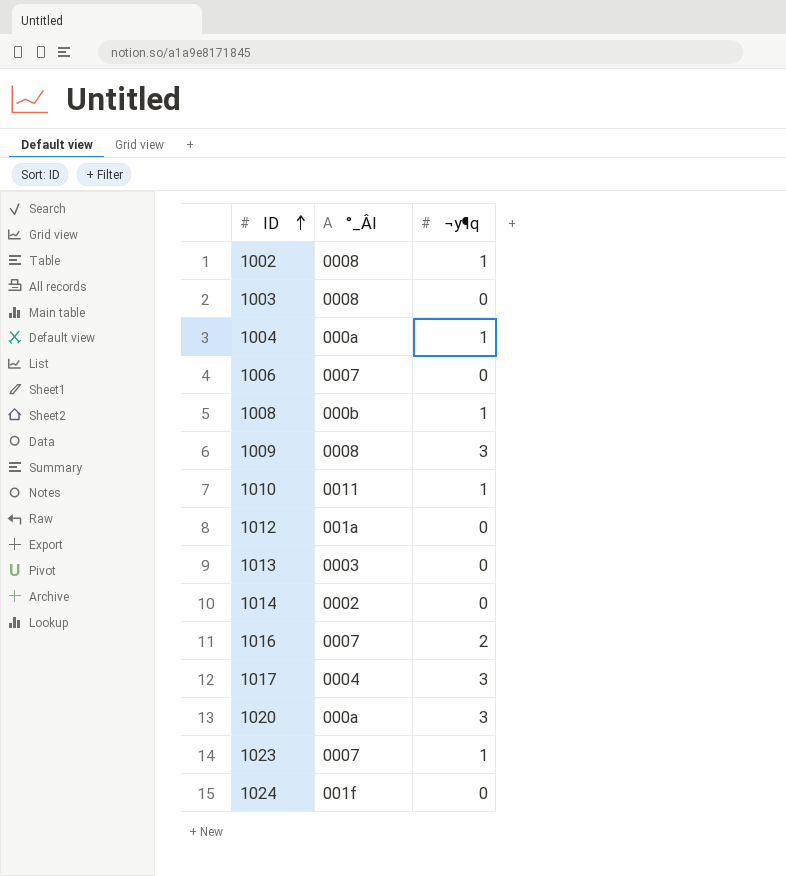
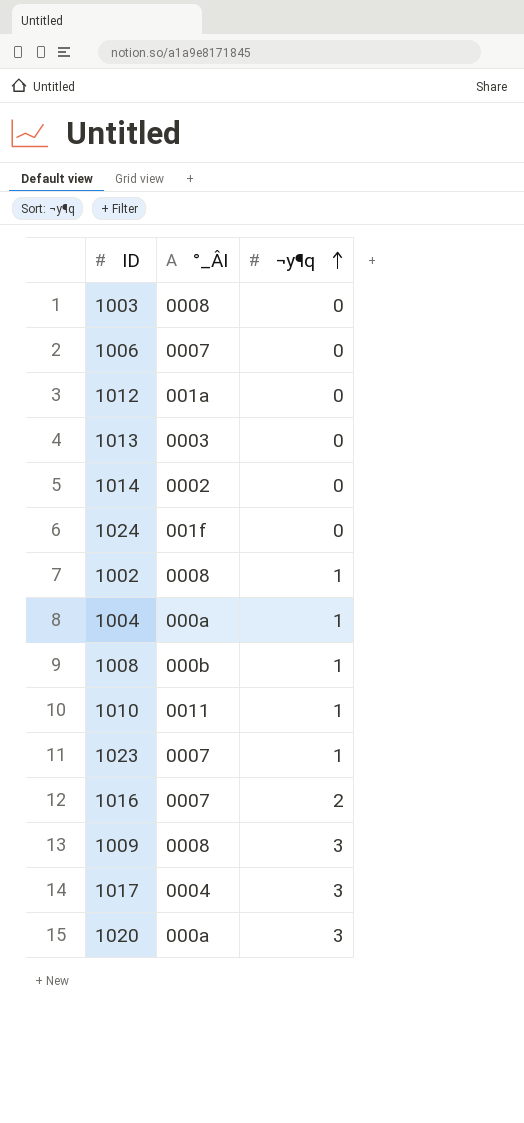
row order: ID ascending -> ¬y¶q ascending

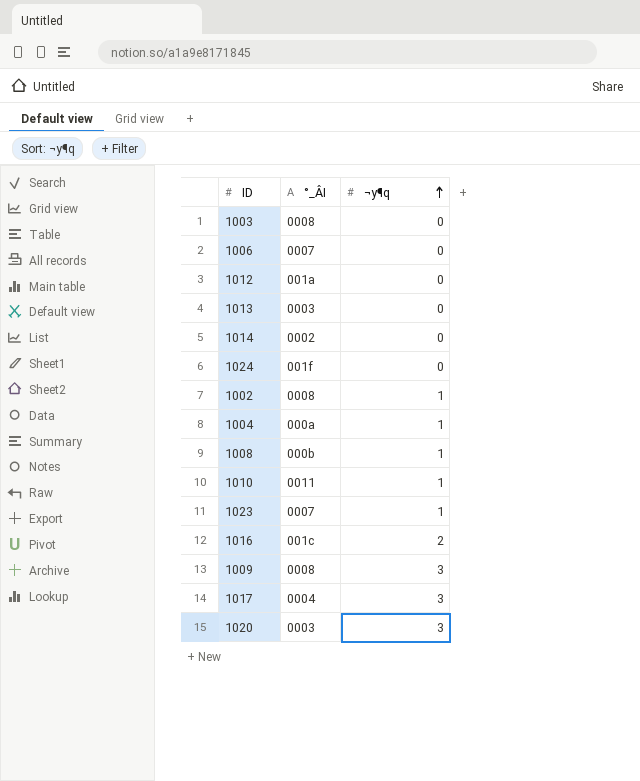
1016 | °_ÂI: 0007 -> 001c
1020 | °_ÂI: 000a -> 0003

